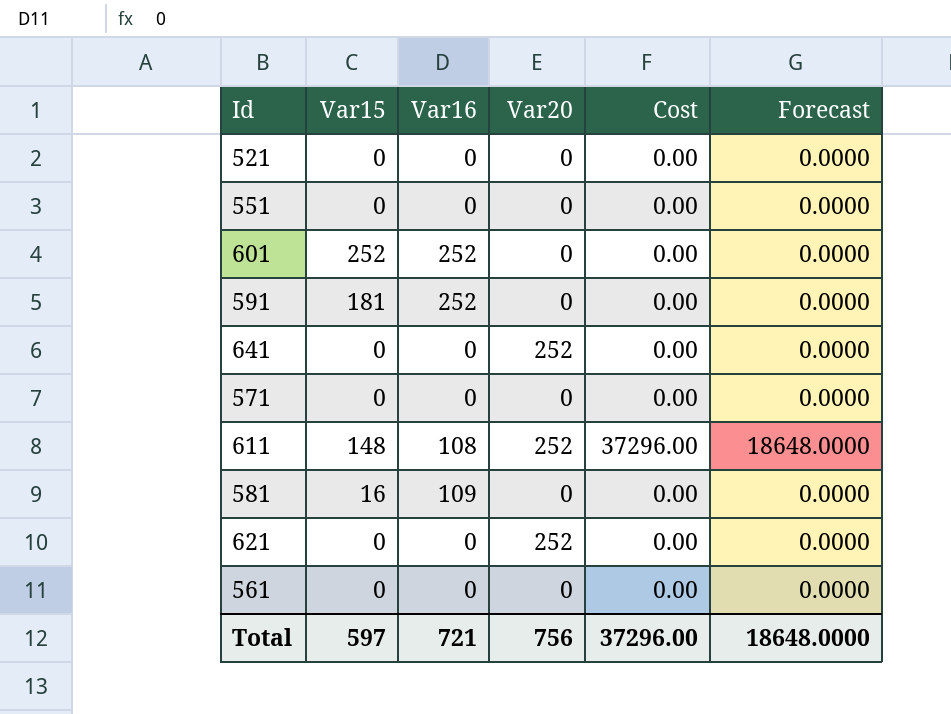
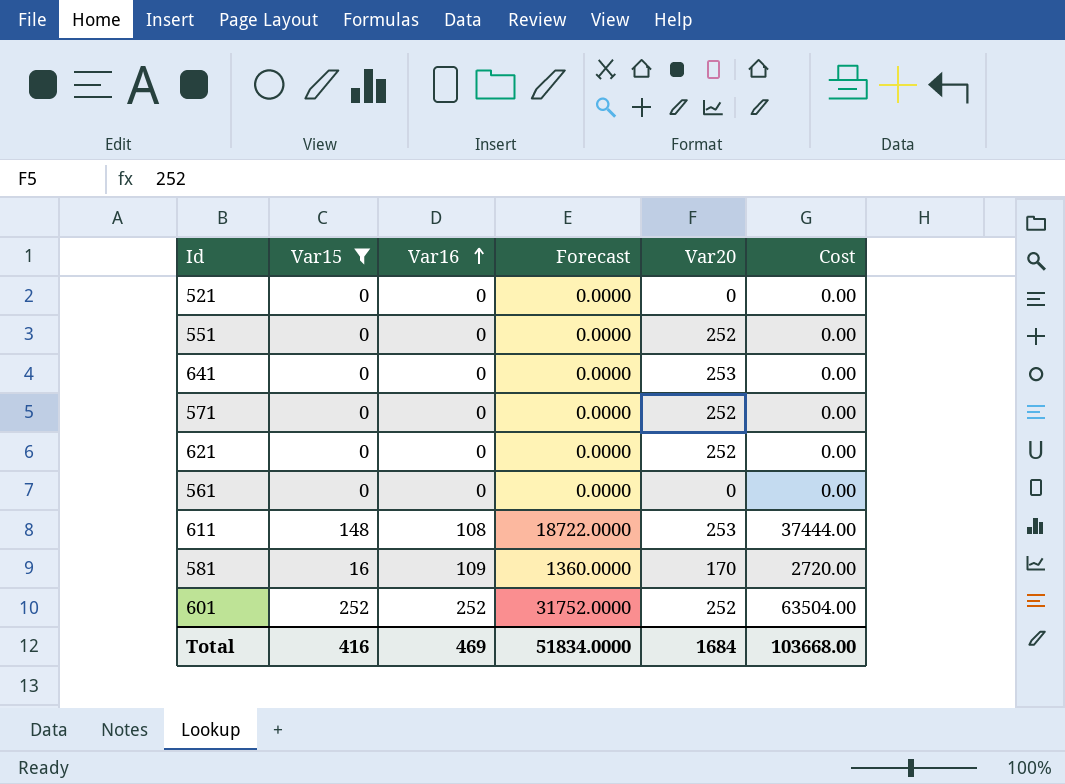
filter: none -> Var15 != 181
row order: none -> Var16 ascending
column Forecast | position: 6 -> 4
551 | Var20: 0 -> 252
641 | Var20: 252 -> 253
571 | Var20: 0 -> 252
611 | Forecast: 18648.0000 -> 18722.0000
611 | Var20: 252 -> 253
611 | Cost: 37296.00 -> 37444.00
581 | Forecast: 0.0000 -> 1360.0000
581 | Var20: 0 -> 170
581 | Cost: 0.00 -> 2720.00
601 | Forecast: 0.0000 -> 31752.0000
601 | Var20: 0 -> 252
601 | Cost: 0.00 -> 63504.00
Total | Var15: 597 -> 416
Total | Var16: 721 -> 469
Total | Forecast: 18648.0000 -> 51834.0000
Total | Var20: 756 -> 1684
Total | Cost: 37296.00 -> 103668.00

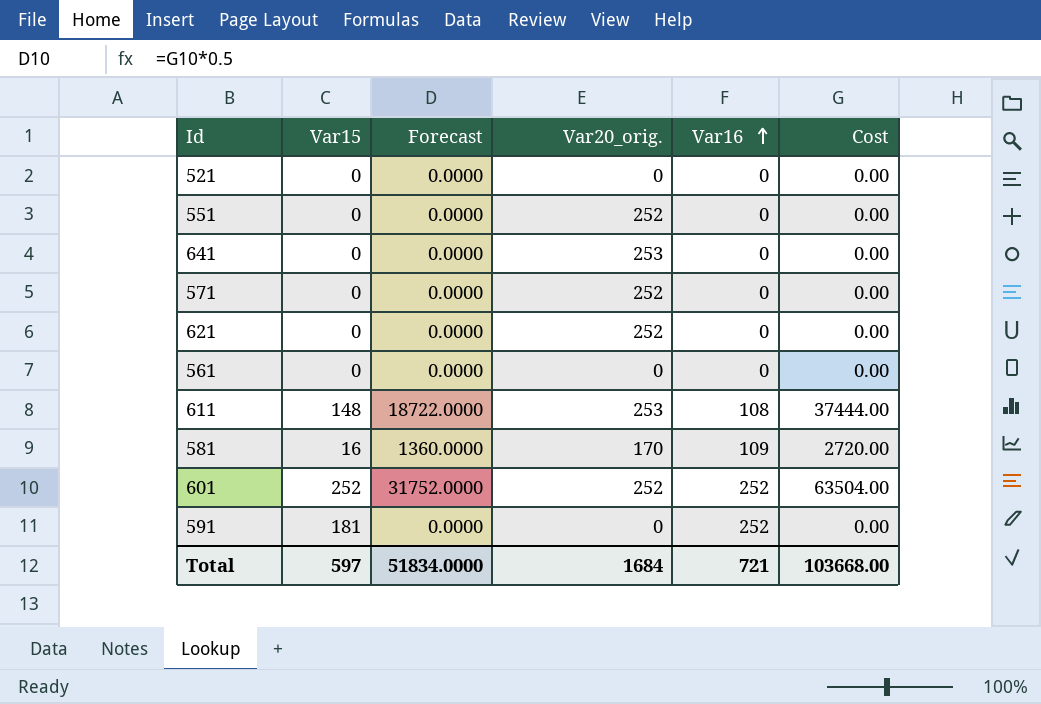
filter: Var15 != 181 -> none
column name: Var20 -> Var20_orig.
column Var16 | position: 3 -> 5
Total | Var15: 416 -> 597
Total | Var16: 469 -> 721

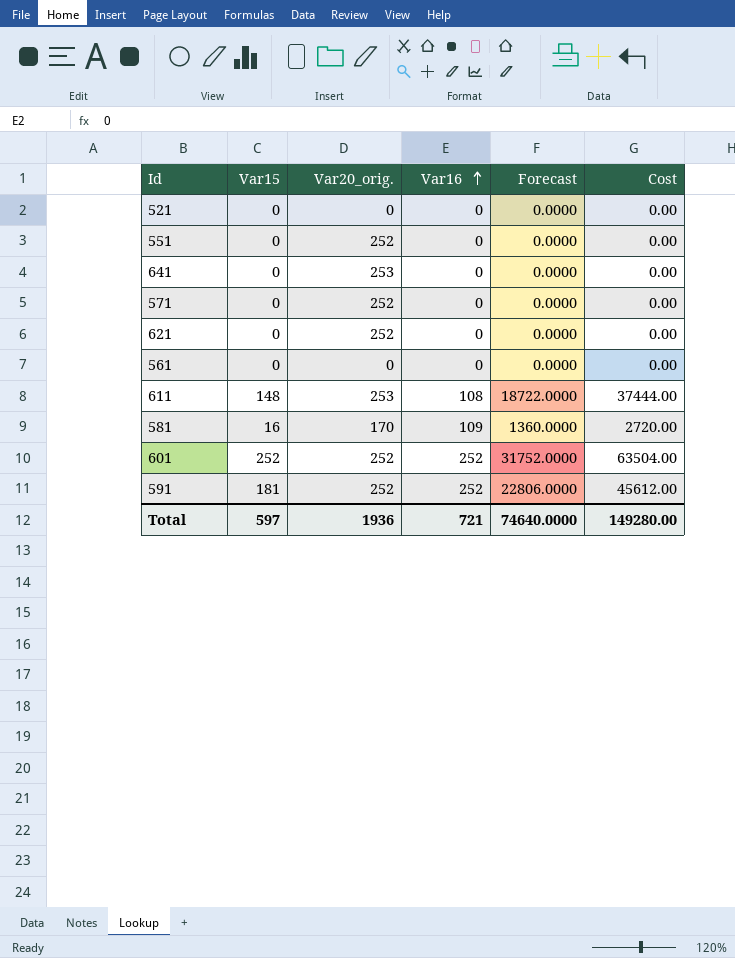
column Forecast | position: 3 -> 5
591 | Var20_orig.: 0 -> 252
591 | Forecast: 0.0000 -> 22806.0000
591 | Cost: 0.00 -> 45612.00
Total | Var20_orig.: 1684 -> 1936
Total | Forecast: 51834.0000 -> 74640.0000
Total | Cost: 103668.00 -> 149280.00

